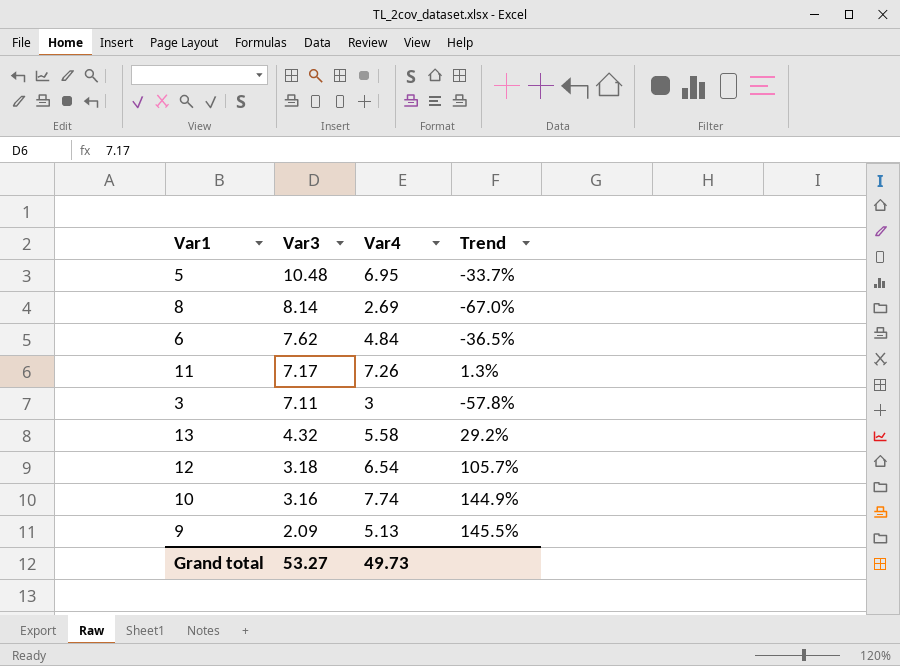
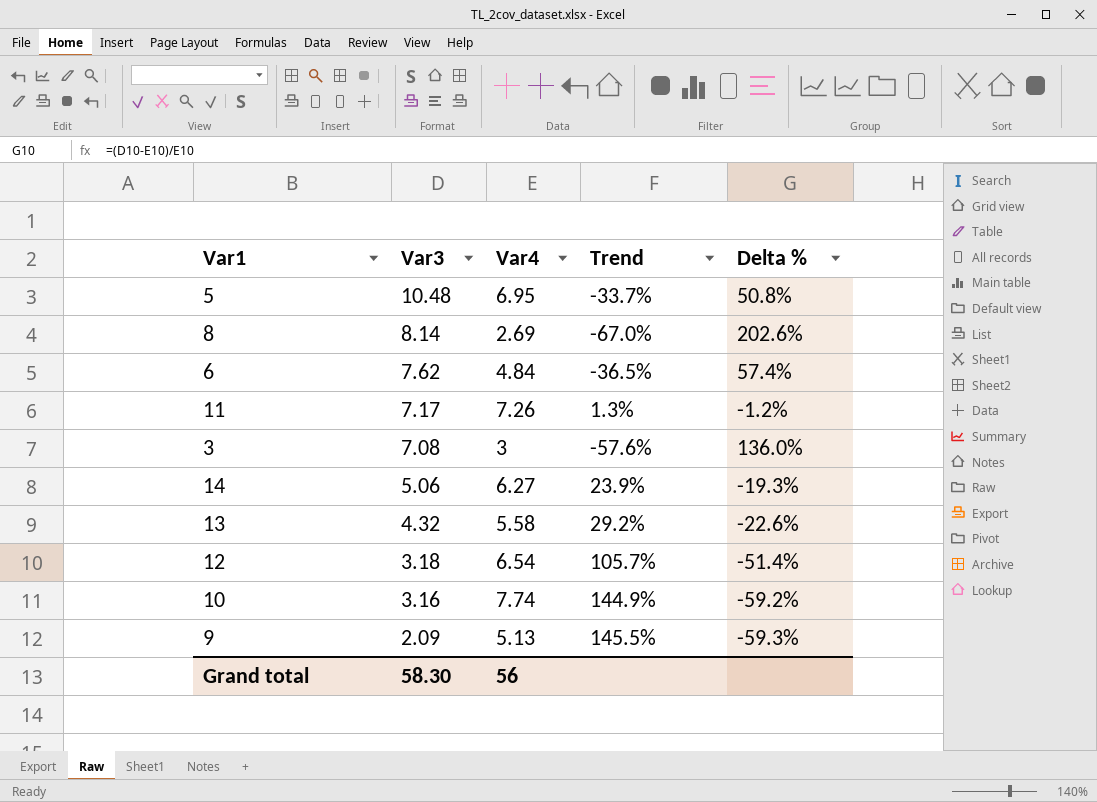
column Delta % | formula: none -> ([Var3] - [Var4]) / [Var4]
3 | Var3: 7.11 -> 7.08
3 | Trend: -57.8% -> -57.6%
row 14: none -> 5.06 | 6.27 | 23.9% | -19.3%
Grand total | Var3: 53.27 -> 58.30
Grand total | Var4: 49.73 -> 56

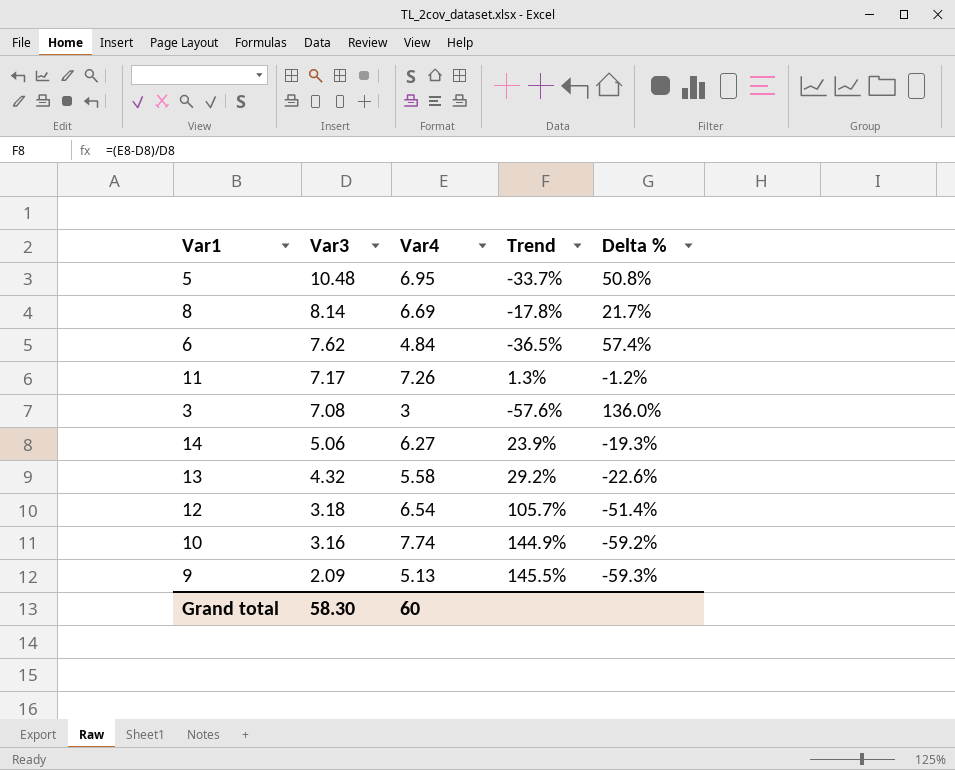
8 | Var4: 2.69 -> 6.69
8 | Trend: -67.0% -> -17.8%
8 | Delta %: 202.6% -> 21.7%
Grand total | Var4: 56 -> 60

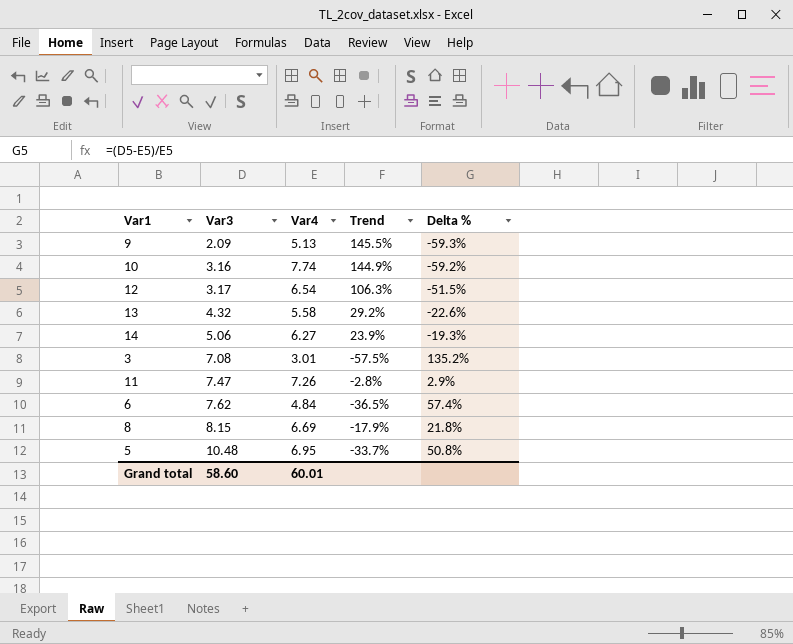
row order: Var3 descending -> Var3 ascending
12 | Var3: 3.18 -> 3.17
12 | Trend: 105.7% -> 106.3%
12 | Delta %: -51.4% -> -51.5%
3 | Var4: 3 -> 3.01
3 | Trend: -57.6% -> -57.5%
3 | Delta %: 136.0% -> 135.2%
11 | Var3: 7.17 -> 7.47
11 | Trend: 1.3% -> -2.8%
11 | Delta %: -1.2% -> 2.9%
8 | Var3: 8.14 -> 8.15
8 | Trend: -17.8% -> -17.9%
8 | Delta %: 21.7% -> 21.8%
Grand total | Var3: 58.30 -> 58.60
Grand total | Var4: 60 -> 60.01

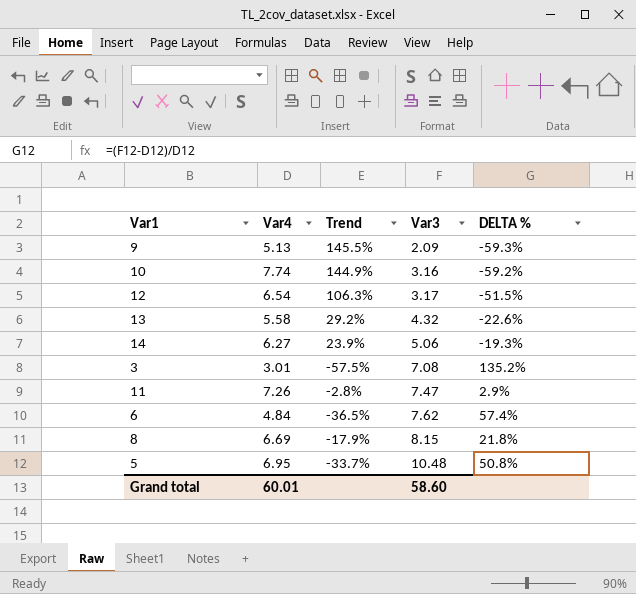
column Var3 | position: 2 -> 4
column name: Delta % -> DELTA %

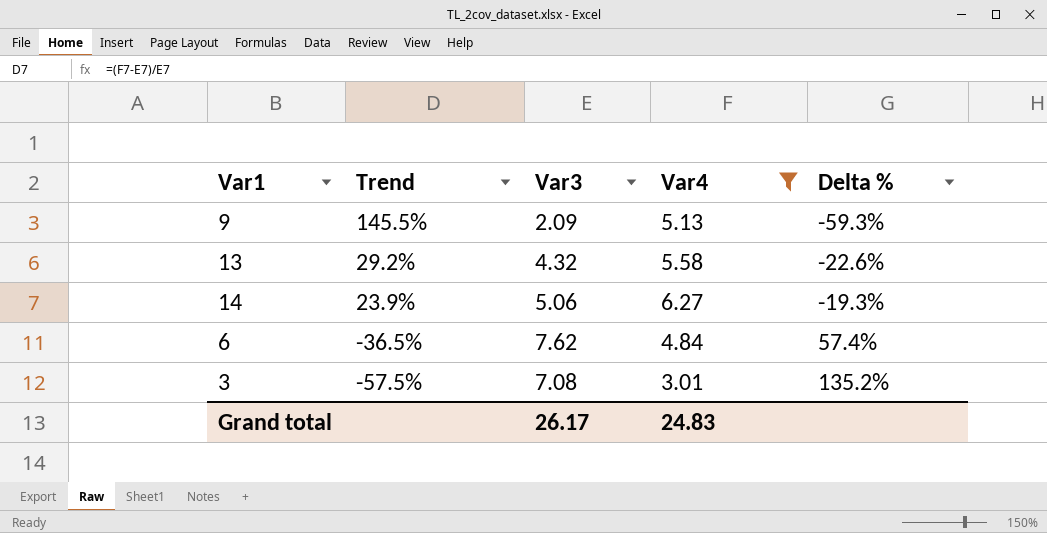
filter: none -> Var4 <= 6.27
row order: Var3 ascending -> Trend descending
column Var4 | position: 2 -> 4
column name: DELTA % -> Delta %
Grand total | Var3: 58.60 -> 26.17
Grand total | Var4: 60.01 -> 24.83

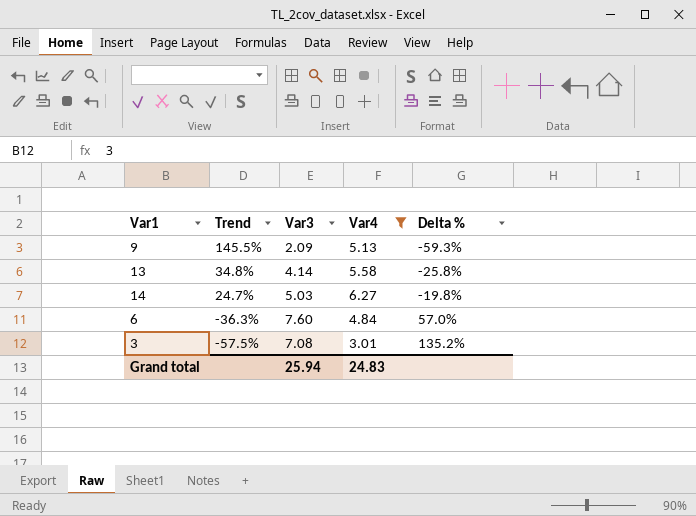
13 | Trend: 29.2% -> 34.8%
13 | Var3: 4.32 -> 4.14
13 | Delta %: -22.6% -> -25.8%
14 | Trend: 23.9% -> 24.7%
14 | Var3: 5.06 -> 5.03
14 | Delta %: -19.3% -> -19.8%
6 | Trend: -36.5% -> -36.3%
6 | Var3: 7.62 -> 7.60
6 | Delta %: 57.4% -> 57.0%
Grand total | Var3: 26.17 -> 25.94

